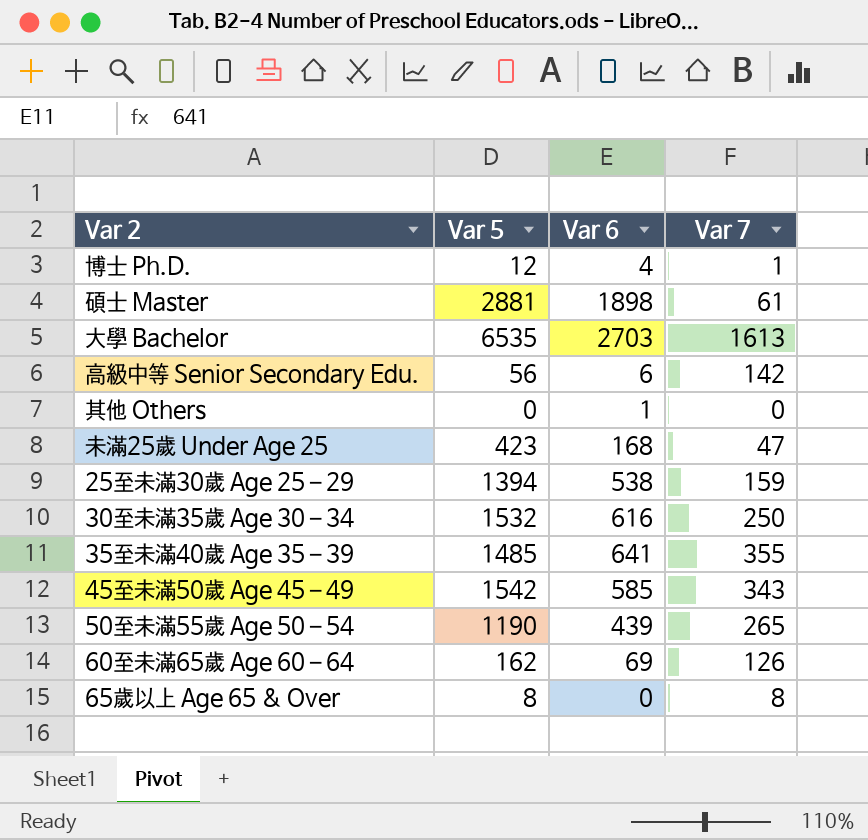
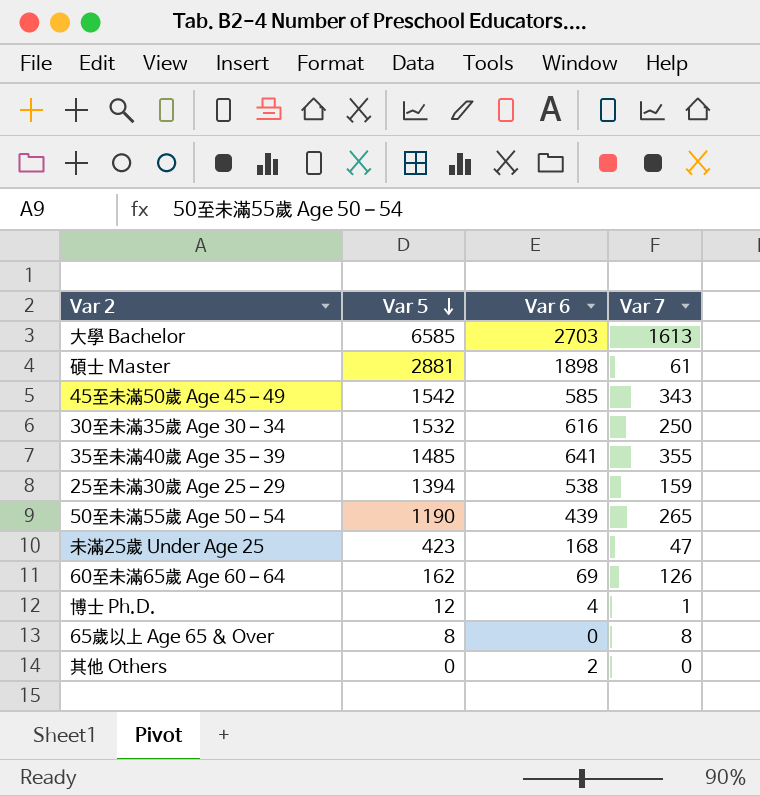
row order: none -> Var 5 descending
row 高級中等 Senior Secondary Edu.: 56 | 6 | 142 -> none
大學 Bachelor | Var 5: 6535 -> 6585
其他 Others | Var 6: 1 -> 2

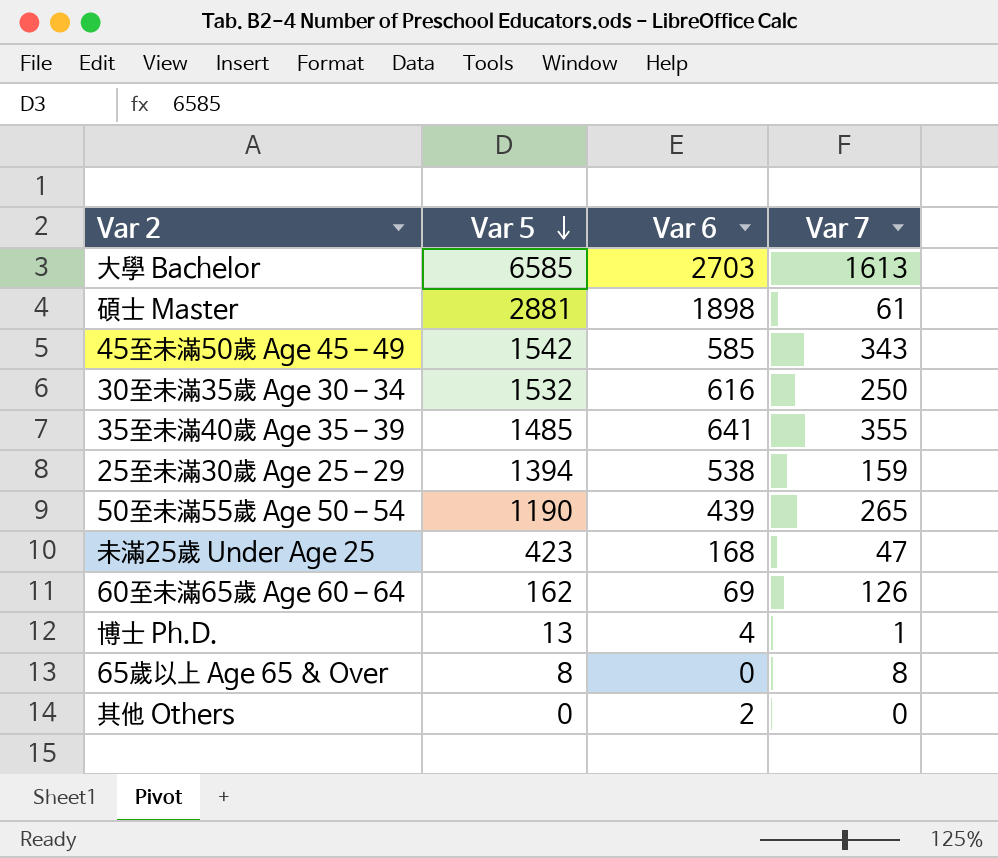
博士 Ph.D. | Var 5: 12 -> 13

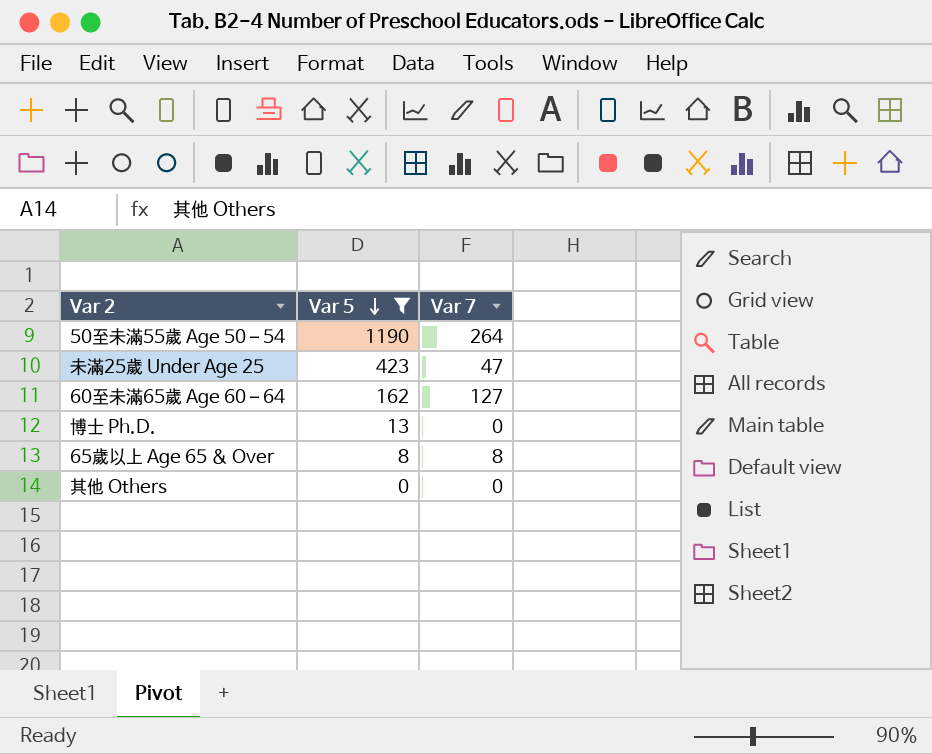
filter: none -> Var 5 <= 1190
column Var 6 | position: 3 -> none
50至未滿55歲 Age 50－54 | Var 7: 265 -> 264
60至未滿65歲 Age 60－64 | Var 7: 126 -> 127
博士 Ph.D. | Var 7: 1 -> 0

